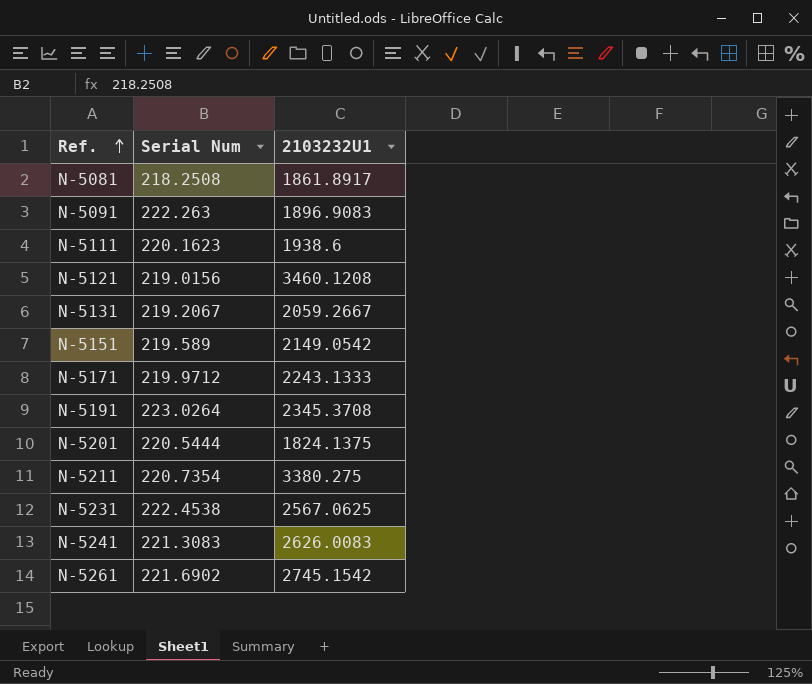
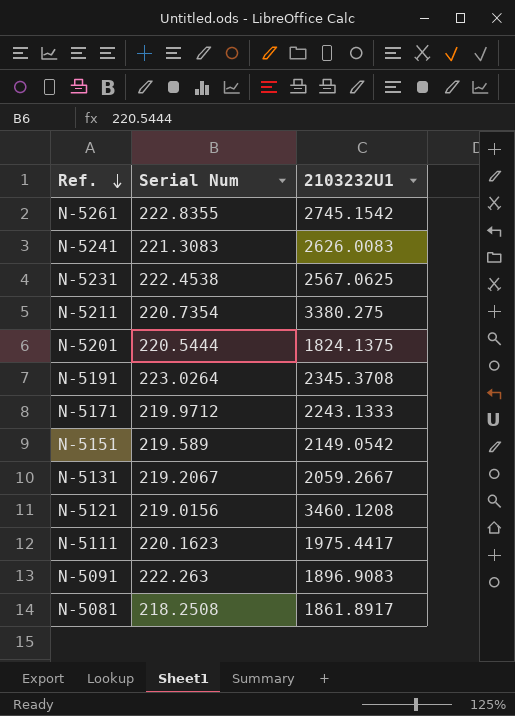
row order: Ref. ascending -> Ref. descending
N-5261 | Serial Num: 221.6902 -> 222.8355
N-5111 | 2103232U1: 1938.6 -> 1975.4417

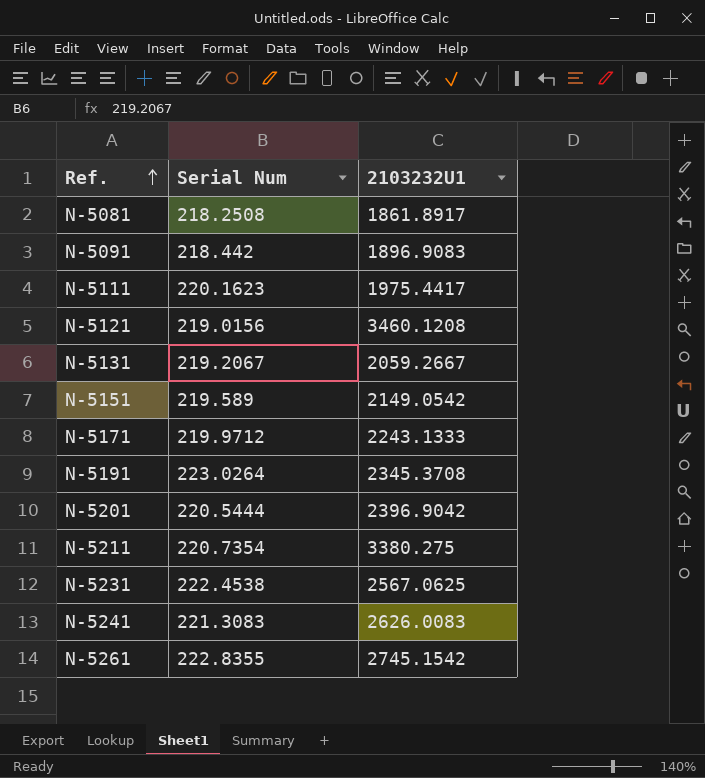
row order: Ref. descending -> Ref. ascending
N-5091 | Serial Num: 222.263 -> 218.442
N-5201 | 2103232U1: 1824.1375 -> 2396.9042

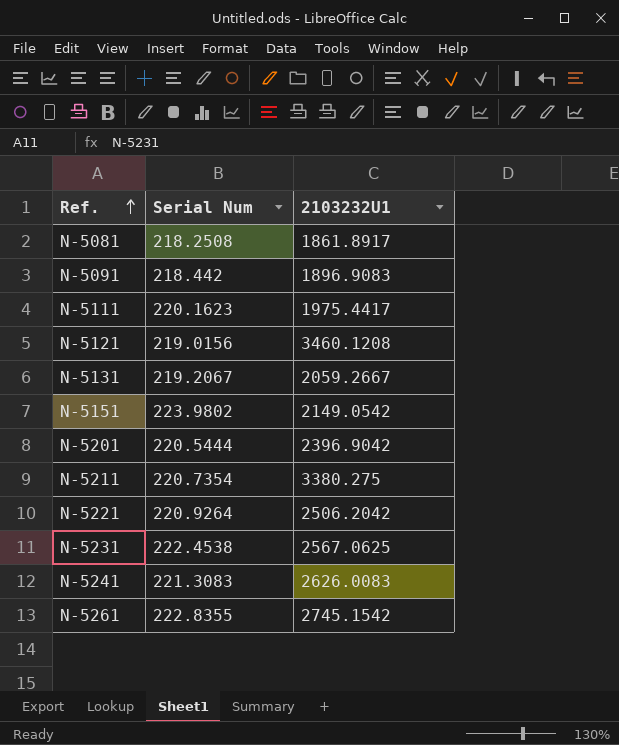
row N-5171: 219.9712 | 2243.1333 -> none
row N-5191: 223.0264 | 2345.3708 -> none
N-5151 | Serial Num: 219.589 -> 223.9802
row N-5221: none -> 220.9264 | 2506.2042

